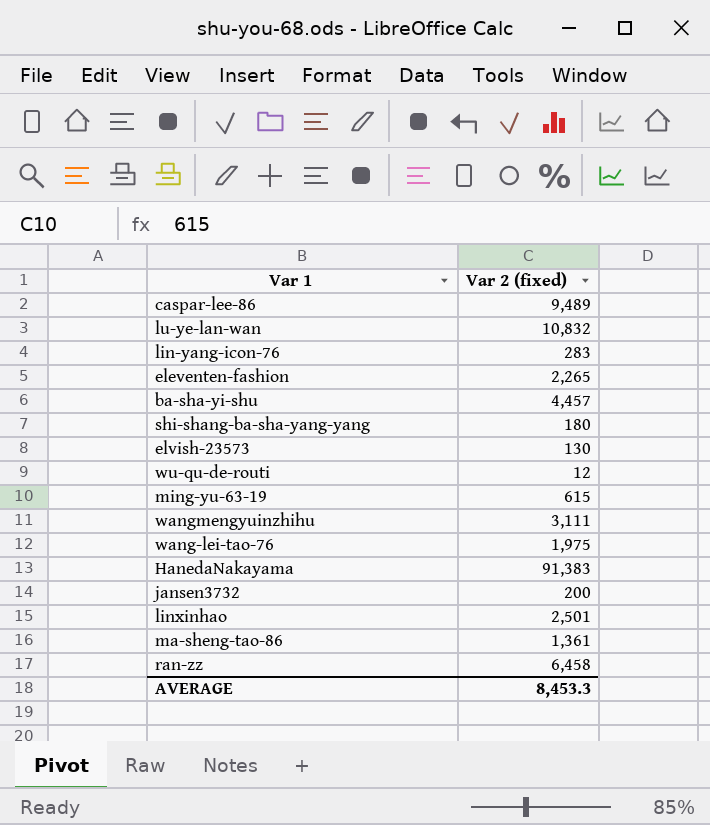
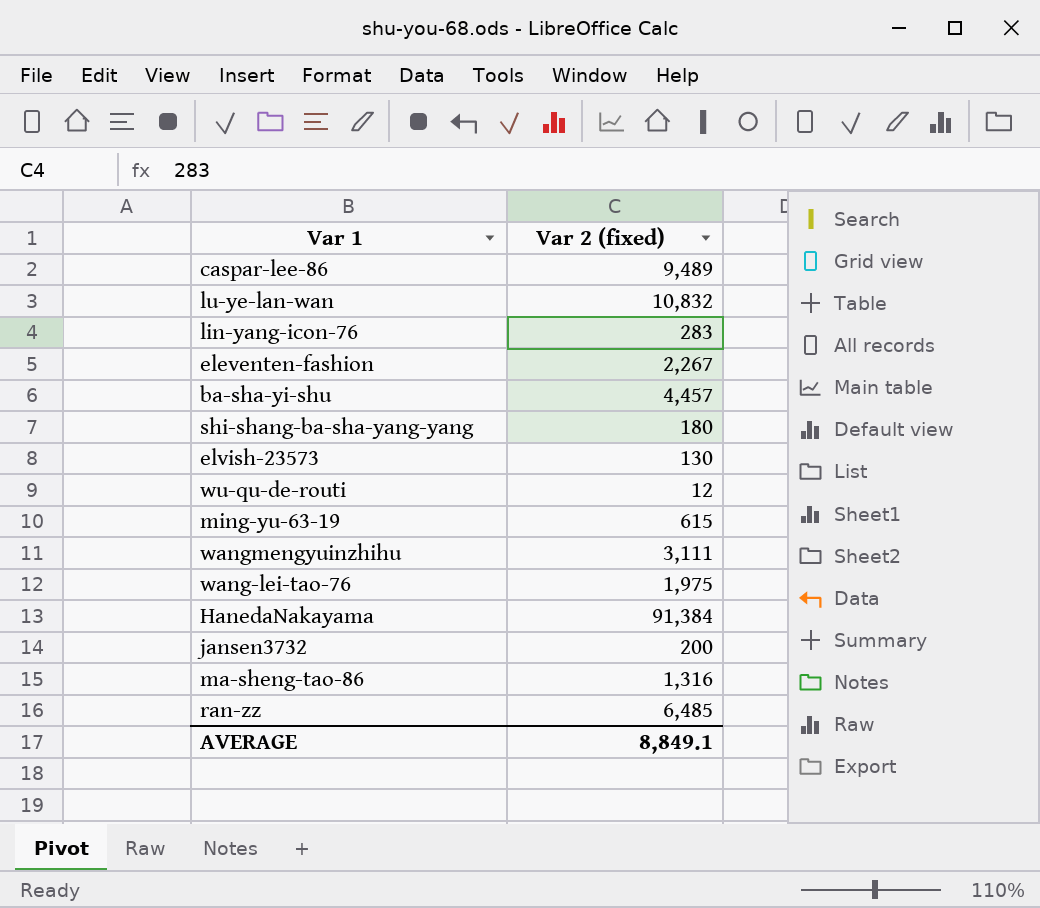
row linxinhao: 2,501 -> none
eleventen-fashion | Var 2 (fixed): 2,265 -> 2,267
HanedaNakayama | Var 2 (fixed): 91,383 -> 91,384
ma-sheng-tao-86 | Var 2 (fixed): 1,361 -> 1,316
ran-zz | Var 2 (fixed): 6,458 -> 6,485
AVERAGE | Var 2 (fixed): 8,453.3 -> 8,849.1

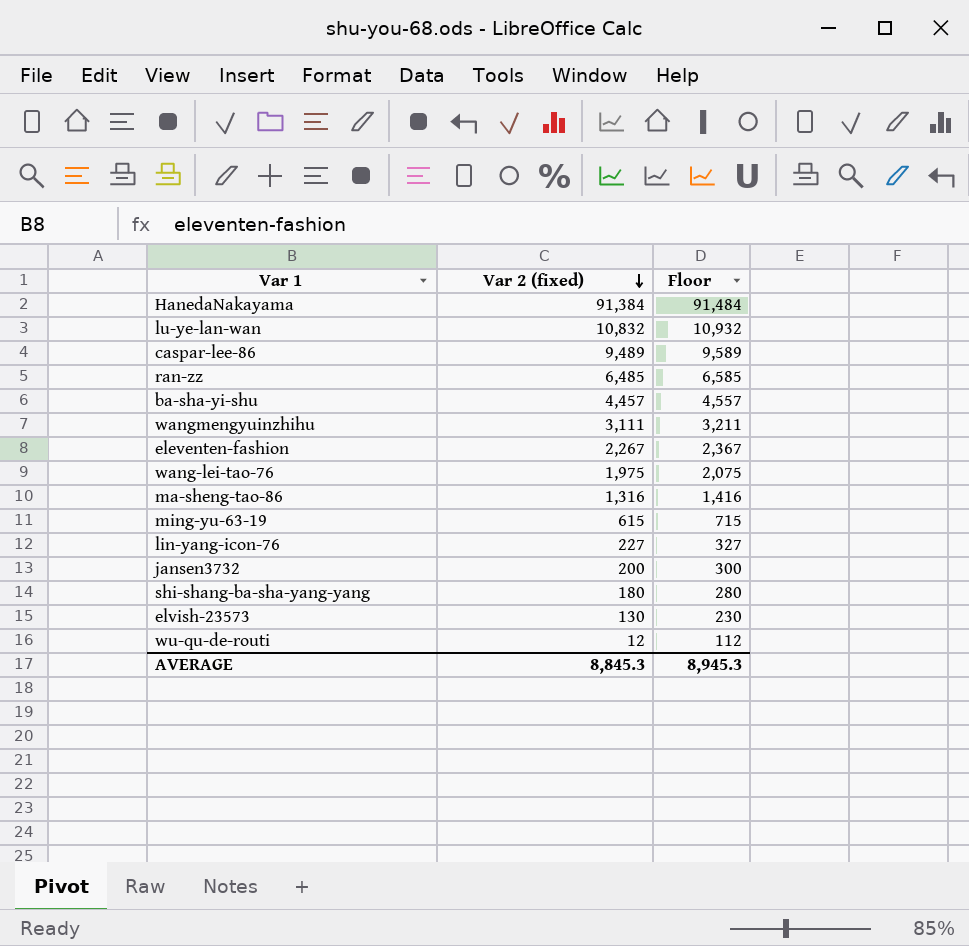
row order: none -> Var 2 (fixed) descending
column Floor | formula: none -> [Var 2 (fixed)] + 100
lin-yang-icon-76 | Var 2 (fixed): 283 -> 227
AVERAGE | Var 2 (fixed): 8,849.1 -> 8,845.3

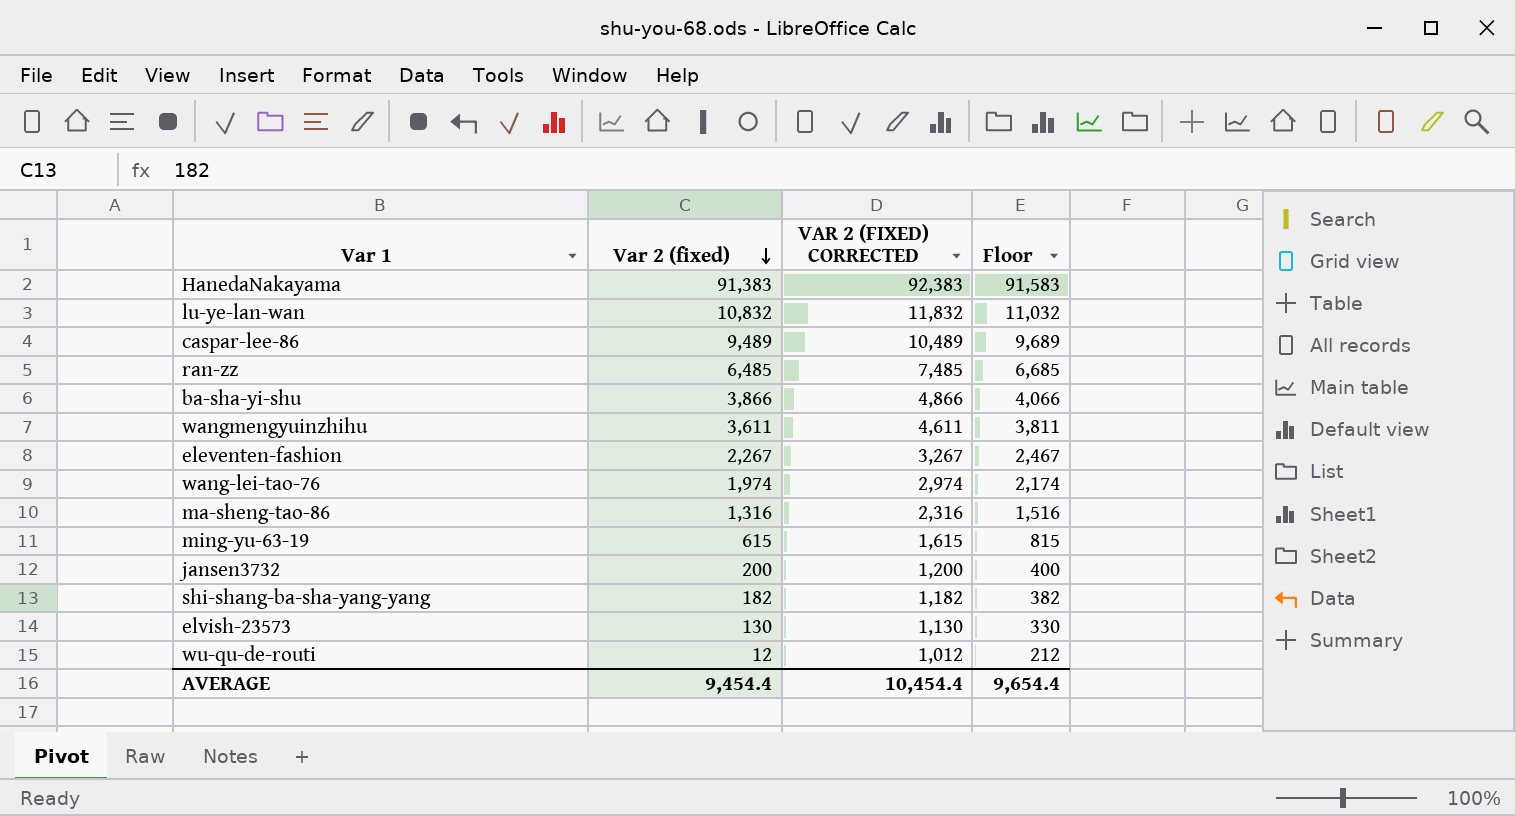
column VAR 2 (FIXED) CORRECTED | formula: none -> [Var 2 (fixed)] + 1000
column Floor | formula: [Var 2 (fixed)] + 100 -> [Var 2 (fixed)] + 200
row lin-yang-icon-76: 227 | 327 -> none
HanedaNakayama | Var 2 (fixed): 91,384 -> 91,383
ba-sha-yi-shu | Var 2 (fixed): 4,457 -> 3,866
wangmengyuinzhihu | Var 2 (fixed): 3,111 -> 3,611
wang-lei-tao-76 | Var 2 (fixed): 1,975 -> 1,974
shi-shang-ba-sha-yang-yang | Var 2 (fixed): 180 -> 182
AVERAGE | Var 2 (fixed): 8,845.3 -> 9,454.4
AVERAGE | Floor: 8,945.3 -> 9,654.4

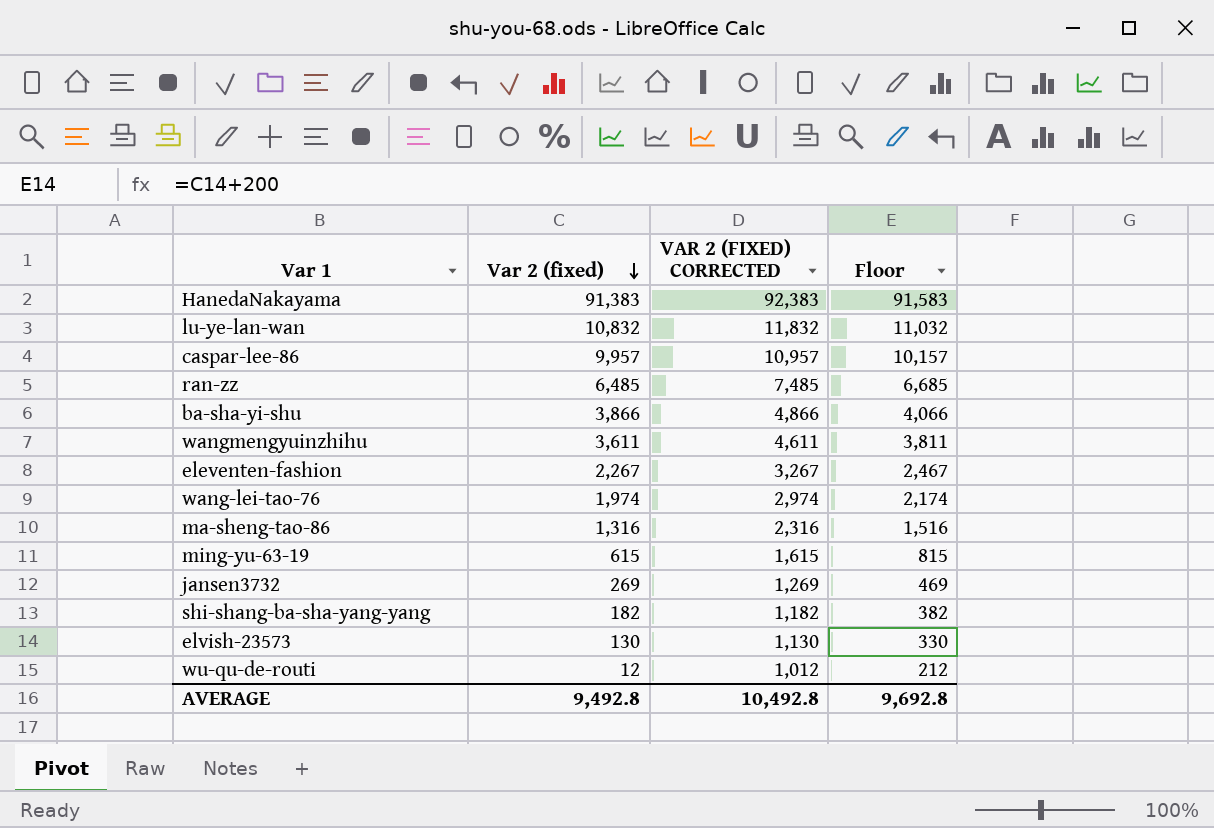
caspar-lee-86 | Var 2 (fixed): 9,489 -> 9,957
caspar-lee-86 | VAR 2 (FIXED) CORRECTED: 10,489 -> 10,957
caspar-lee-86 | Floor: 9,689 -> 10,157
jansen3732 | Var 2 (fixed): 200 -> 269
jansen3732 | VAR 2 (FIXED) CORRECTED: 1,200 -> 1,269
jansen3732 | Floor: 400 -> 469
AVERAGE | Var 2 (fixed): 9,454.4 -> 9,492.8
AVERAGE | VAR 2 (FIXED) CORRECTED: 10,454.4 -> 10,492.8
AVERAGE | Floor: 9,654.4 -> 9,692.8

